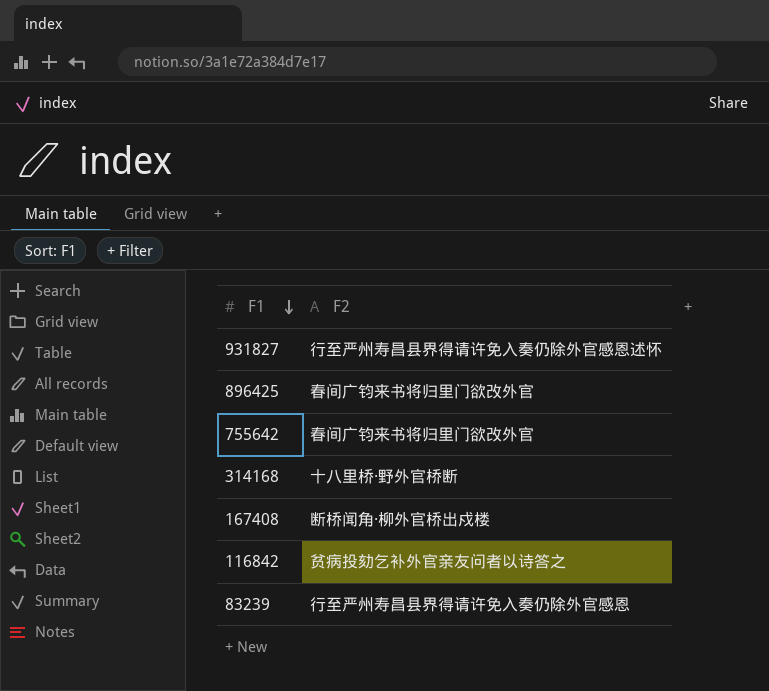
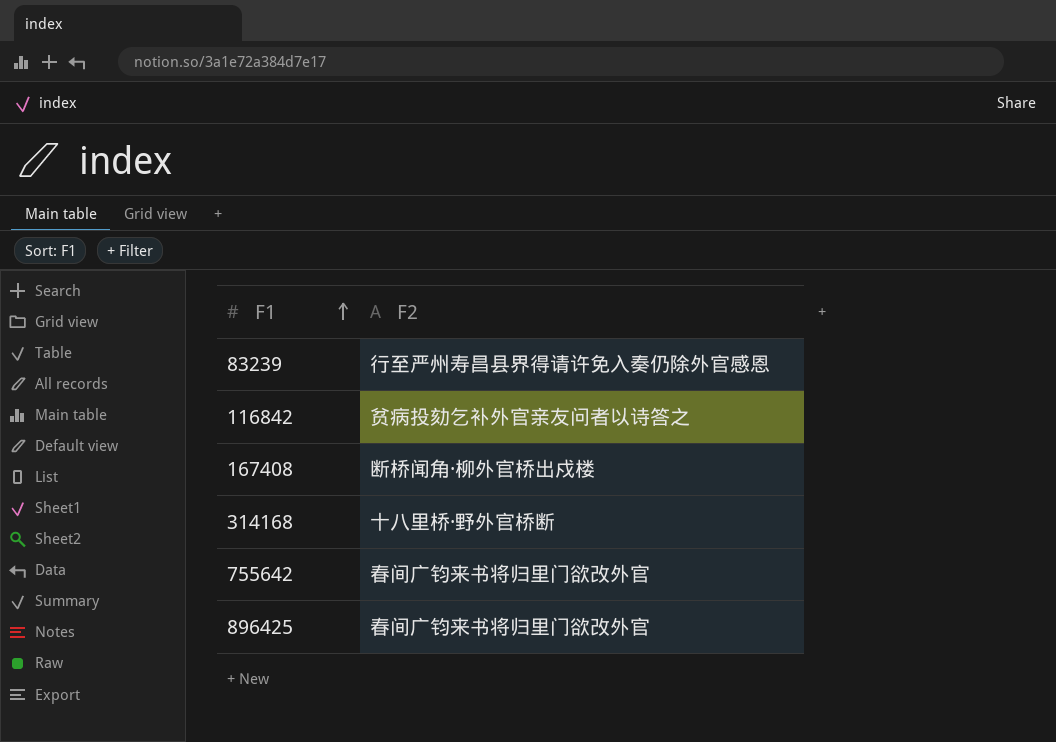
row order: F1 descending -> F1 ascending
row 931827: 行至严州寿昌县界得请许免入奏仍除外官感恩述怀 -> none

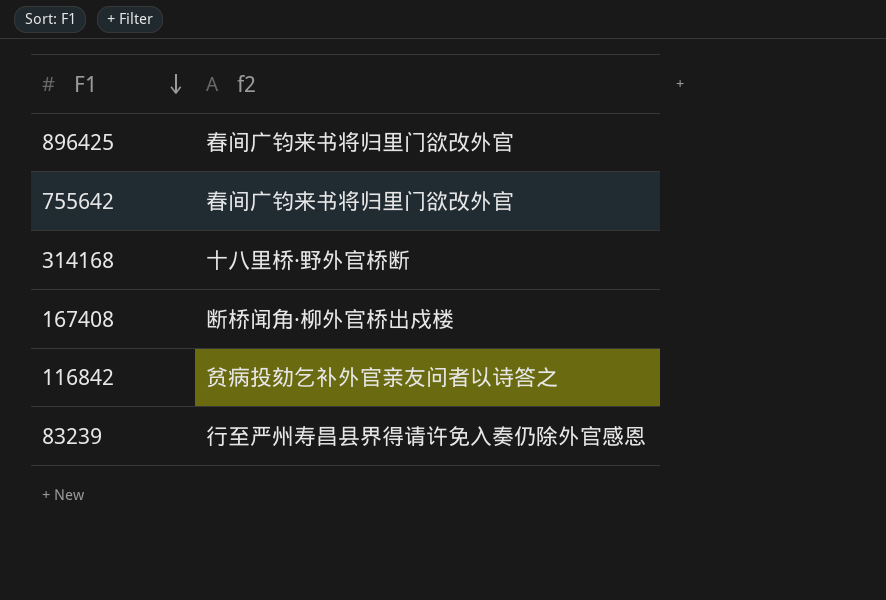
row order: F1 ascending -> F1 descending
column name: F2 -> f2

